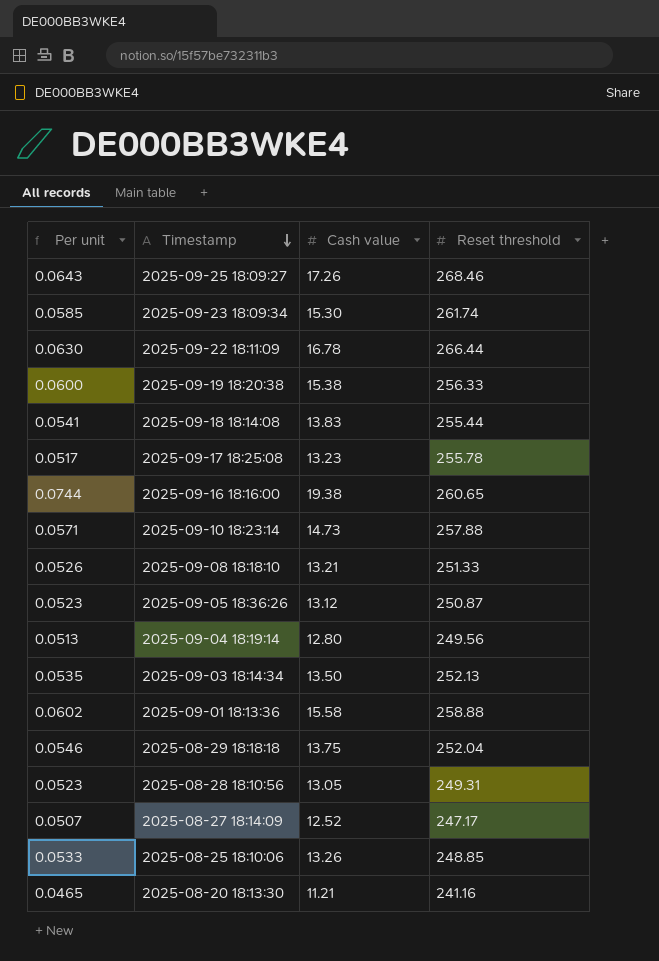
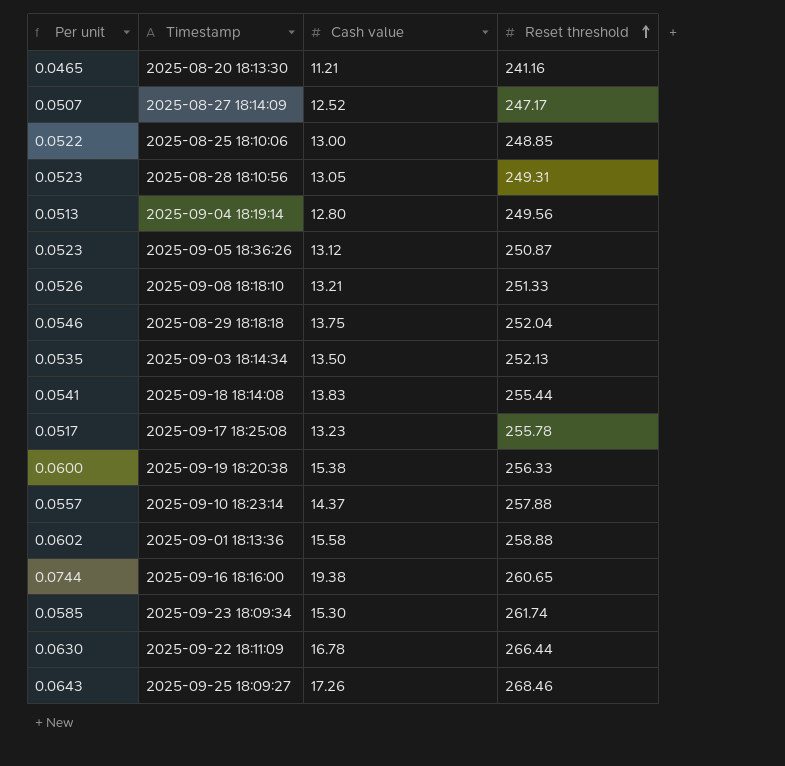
row order: Timestamp descending -> Reset threshold ascending
2025-08-25 18:10:06 | Per unit: 0.0533 -> 0.0522
2025-08-25 18:10:06 | Cash value: 13.26 -> 13.00
2025-09-10 18:23:14 | Per unit: 0.0571 -> 0.0557
2025-09-10 18:23:14 | Cash value: 14.73 -> 14.37

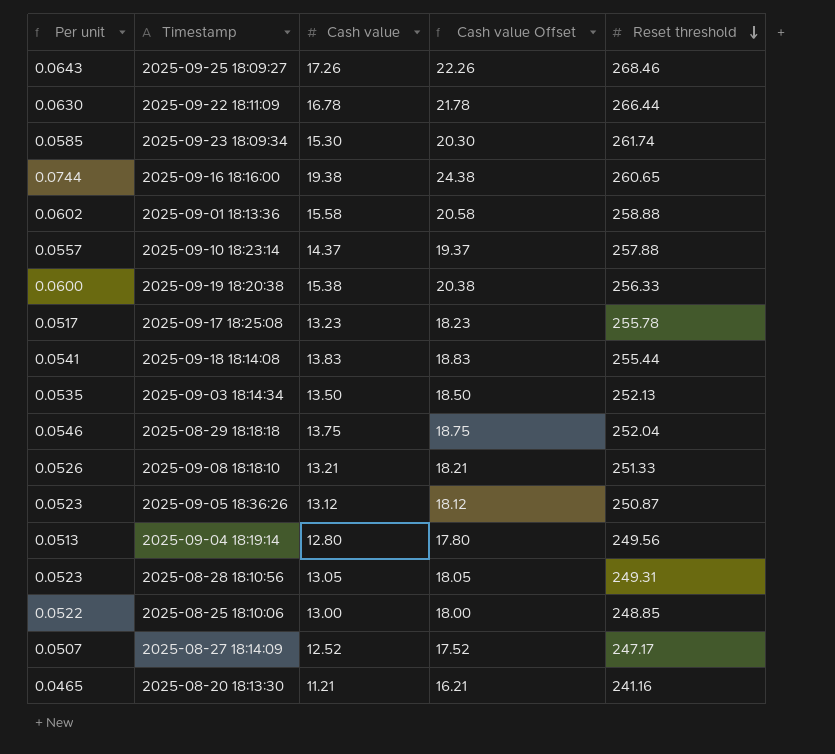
row order: Reset threshold ascending -> Reset threshold descending
column Cash value Offset | formula: none -> [Cash value] + 5

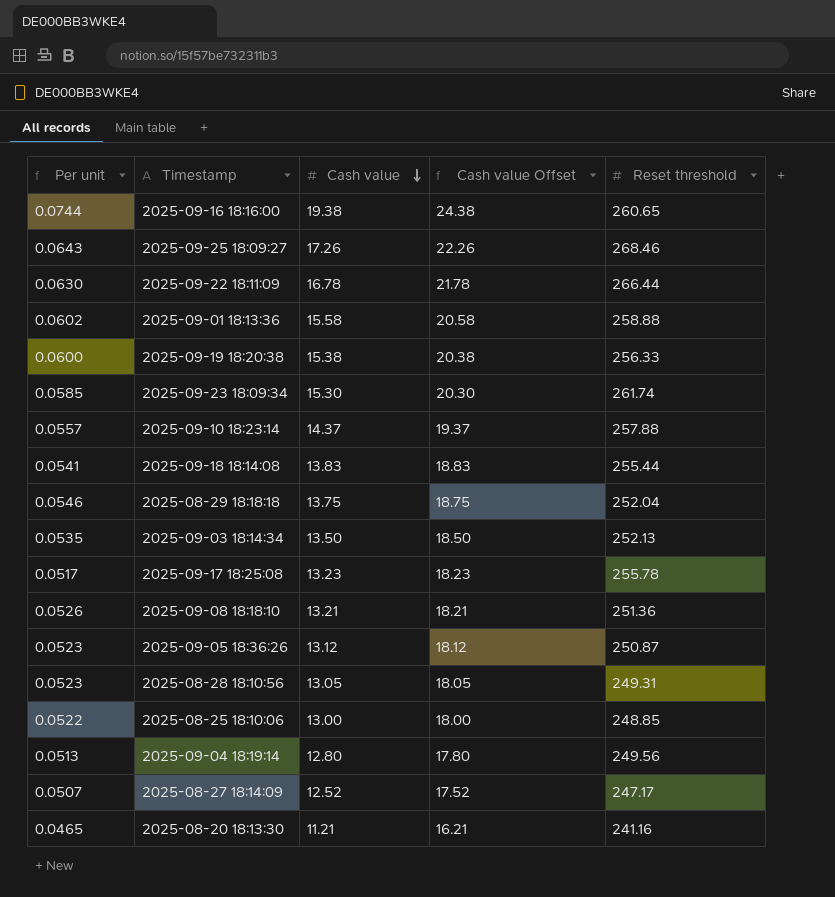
row order: Reset threshold descending -> Cash value descending
2025-09-08 18:18:10 | Reset threshold: 251.33 -> 251.36

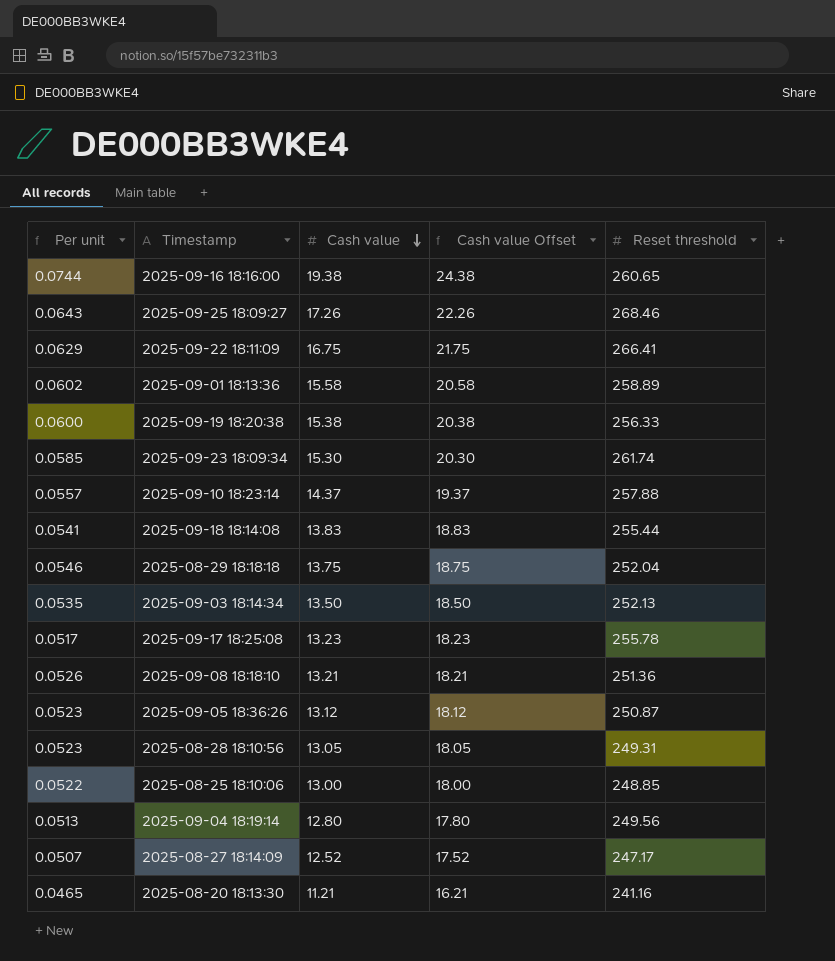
2025-09-22 18:11:09 | Per unit: 0.0630 -> 0.0629
2025-09-22 18:11:09 | Cash value: 16.78 -> 16.75
2025-09-22 18:11:09 | Cash value Offset: 21.78 -> 21.75
2025-09-22 18:11:09 | Reset threshold: 266.44 -> 266.41
2025-09-01 18:13:36 | Reset threshold: 258.88 -> 258.89

